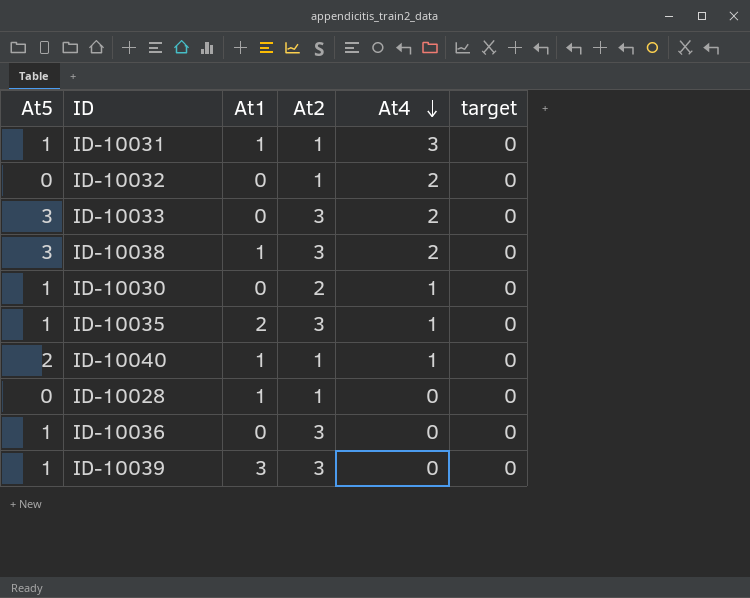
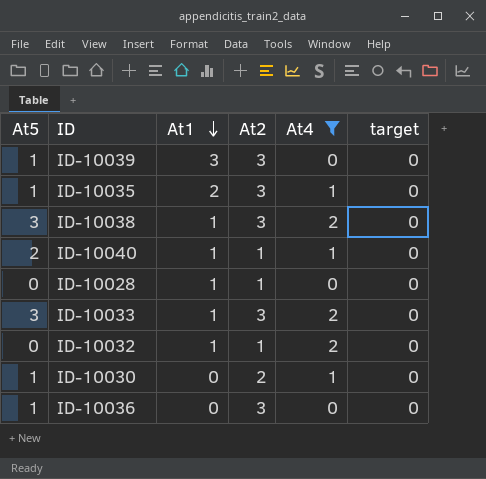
filter: none -> At4 != 3
row order: At4 descending -> At1 descending
ID-10033 | At1: 0 -> 1
ID-10032 | At1: 0 -> 1

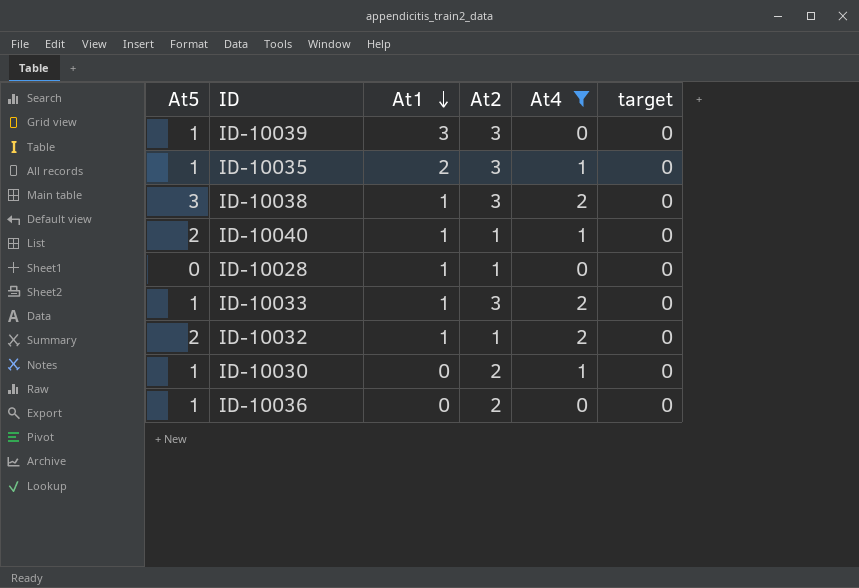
ID-10033 | At5: 3 -> 1
ID-10032 | At5: 0 -> 2
ID-10036 | At2: 3 -> 2

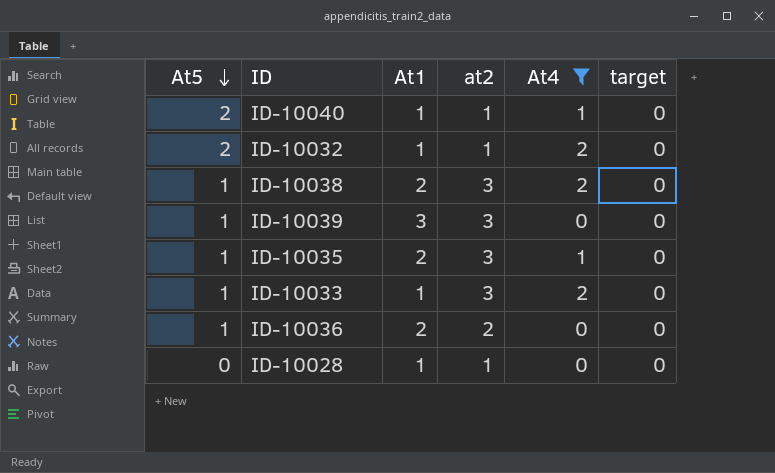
row order: At1 descending -> At5 descending
column name: At2 -> at2
row ID-10030: 1 | 0 | 2 | 1 | 0 -> none
ID-10038 | At5: 3 -> 1
ID-10038 | At1: 1 -> 2
ID-10036 | At1: 0 -> 2

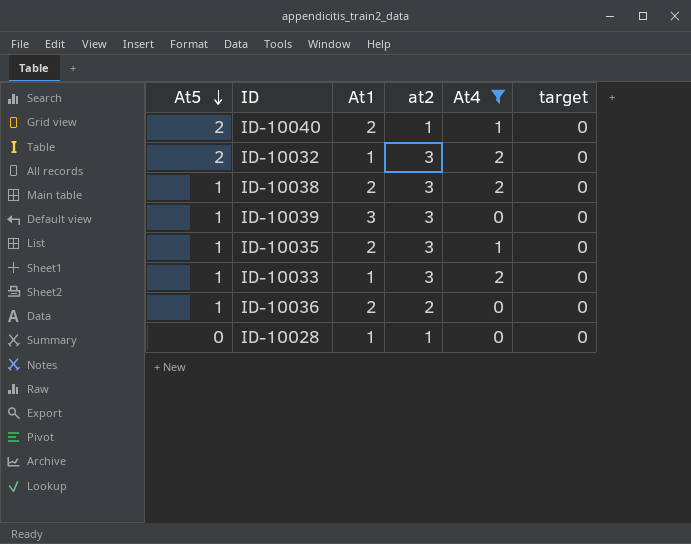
ID-10040 | At1: 1 -> 2
ID-10032 | at2: 1 -> 3

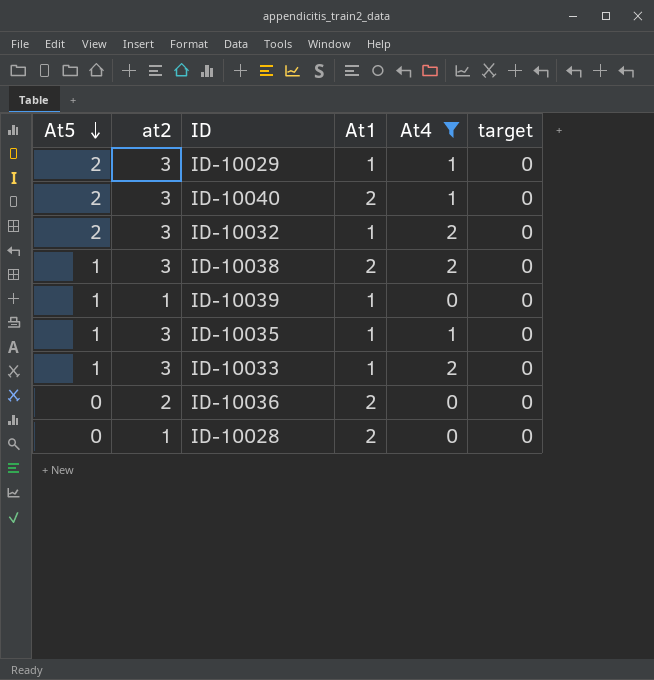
column at2 | position: 4 -> 2
row ID-10029: none -> 2 | 3 | 1 | 1 | 0
ID-10040 | at2: 1 -> 3
ID-10039 | at2: 3 -> 1
ID-10039 | At1: 3 -> 1
ID-10035 | At1: 2 -> 1
ID-10036 | At5: 1 -> 0
ID-10028 | At1: 1 -> 2

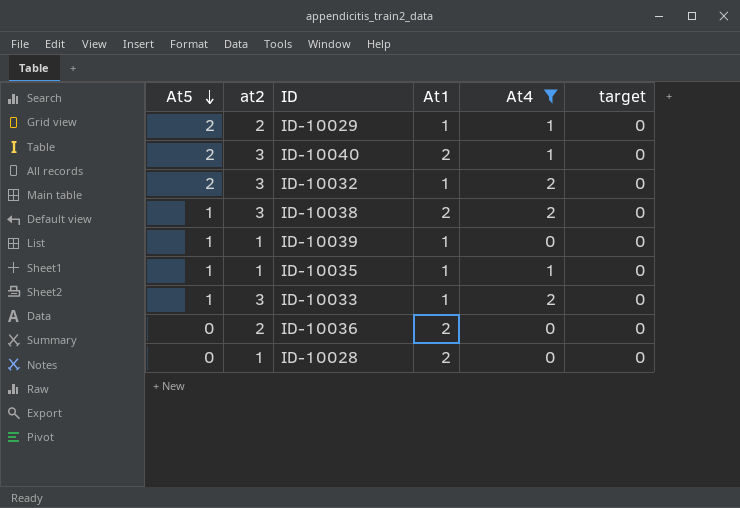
ID-10029 | at2: 3 -> 2
ID-10035 | at2: 3 -> 1

